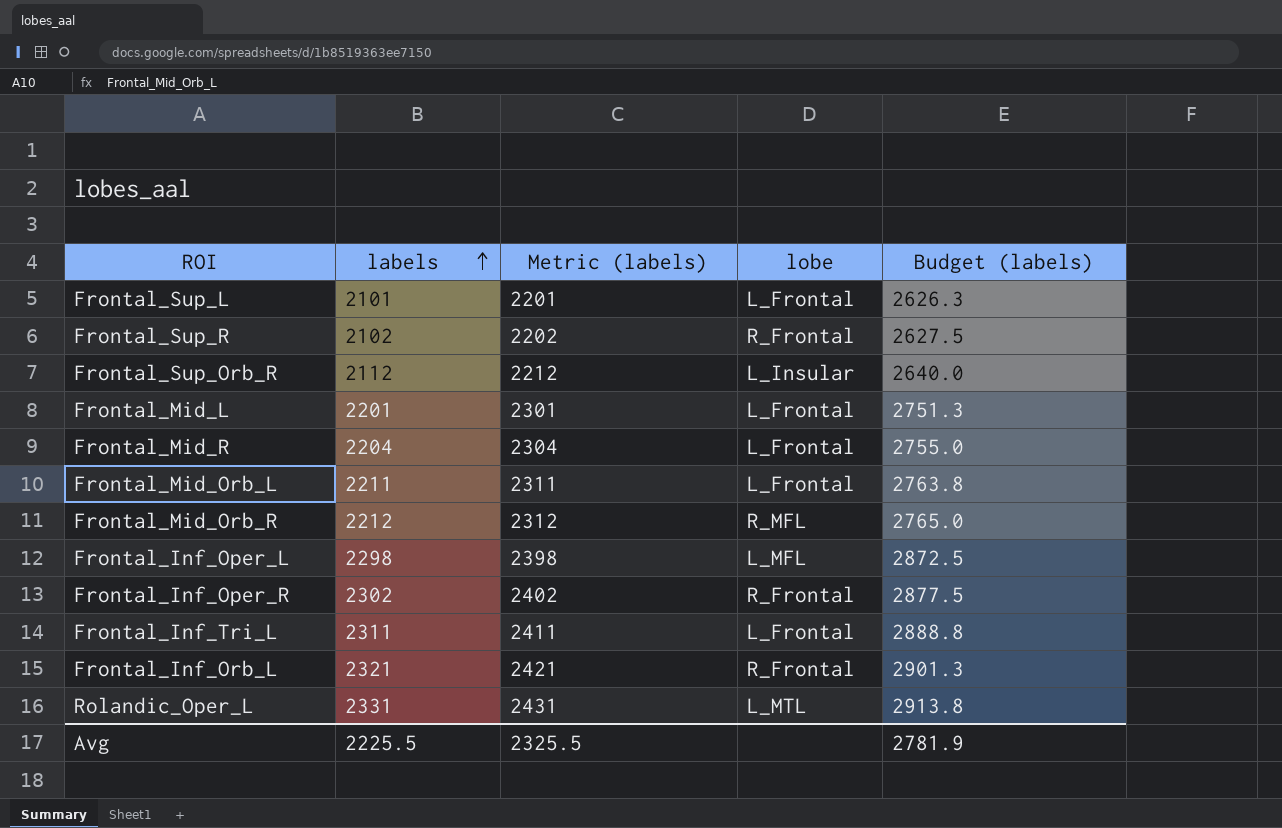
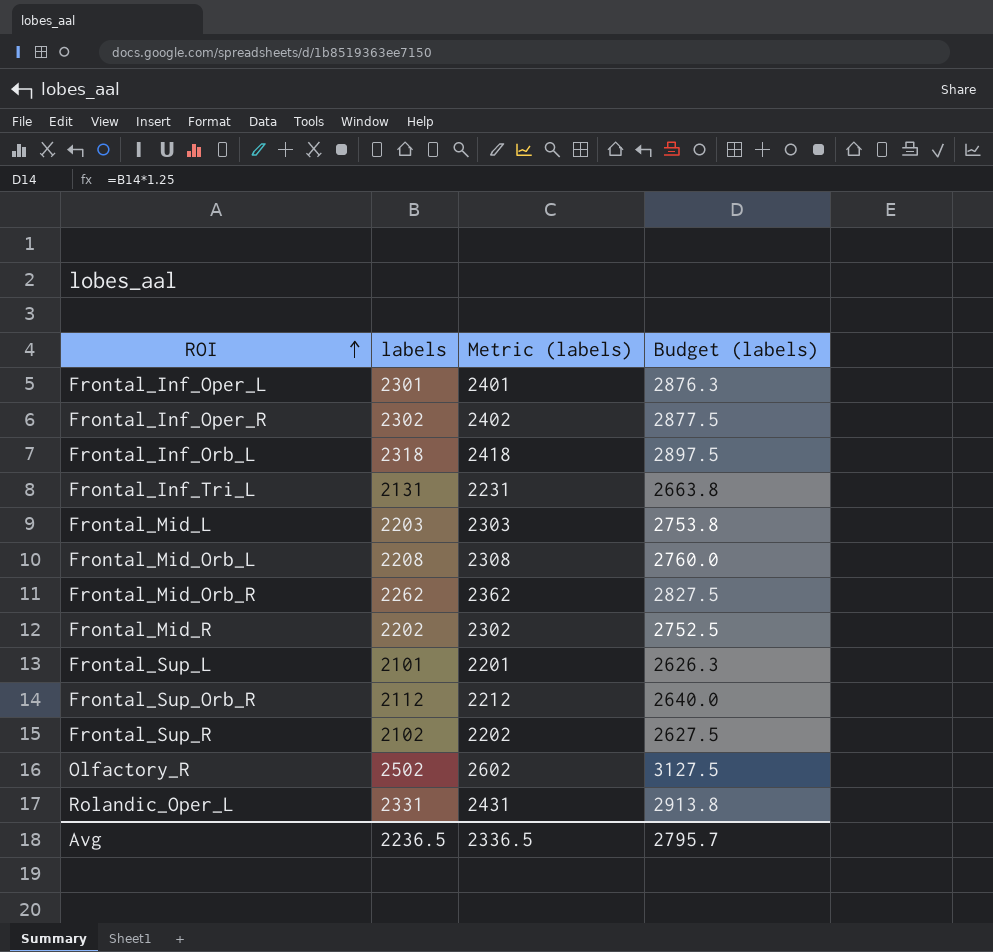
row order: labels ascending -> ROI ascending
column lobe | position: 4 -> none
Frontal_Inf_Oper_L | labels: 2298 -> 2301
Frontal_Inf_Oper_L | Metric (labels): 2398 -> 2401
Frontal_Inf_Oper_L | Budget (labels): 2872.5 -> 2876.3
Frontal_Inf_Orb_L | labels: 2321 -> 2318
Frontal_Inf_Orb_L | Metric (labels): 2421 -> 2418
Frontal_Inf_Orb_L | Budget (labels): 2901.3 -> 2897.5
Frontal_Inf_Tri_L | labels: 2311 -> 2131
Frontal_Inf_Tri_L | Metric (labels): 2411 -> 2231
Frontal_Inf_Tri_L | Budget (labels): 2888.8 -> 2663.8
Frontal_Mid_L | labels: 2201 -> 2203
Frontal_Mid_L | Metric (labels): 2301 -> 2303
Frontal_Mid_L | Budget (labels): 2751.3 -> 2753.8
Frontal_Mid_Orb_L | labels: 2211 -> 2208
Frontal_Mid_Orb_L | Metric (labels): 2311 -> 2308
Frontal_Mid_Orb_L | Budget (labels): 2763.8 -> 2760.0
Frontal_Mid_Orb_R | labels: 2212 -> 2262
Frontal_Mid_Orb_R | Metric (labels): 2312 -> 2362
Frontal_Mid_Orb_R | Budget (labels): 2765.0 -> 2827.5
Frontal_Mid_R | labels: 2204 -> 2202
Frontal_Mid_R | Metric (labels): 2304 -> 2302
Frontal_Mid_R | Budget (labels): 2755.0 -> 2752.5
row Olfactory_R: none -> 2502 | 2602 | 3127.5
Avg | labels: 2225.5 -> 2236.5
Avg | Metric (labels): 2325.5 -> 2336.5
Avg | Budget (labels): 2781.9 -> 2795.7

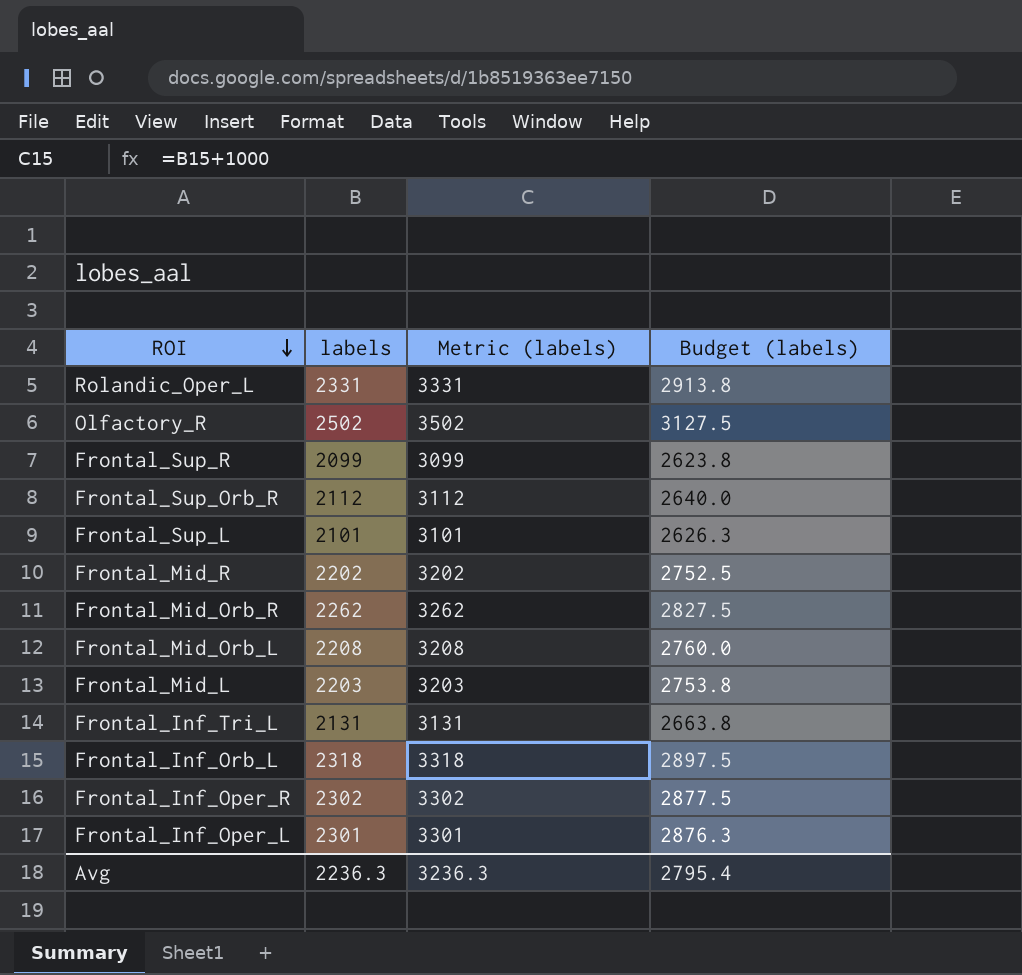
row order: ROI ascending -> ROI descending
column Metric (labels) | formula: [labels] + 100 -> [labels] + 1000
Frontal_Sup_R | labels: 2102 -> 2099
Frontal_Sup_R | Budget (labels): 2627.5 -> 2623.8
Avg | labels: 2236.5 -> 2236.3
Avg | Metric (labels): 2336.5 -> 3236.3
Avg | Budget (labels): 2795.7 -> 2795.4

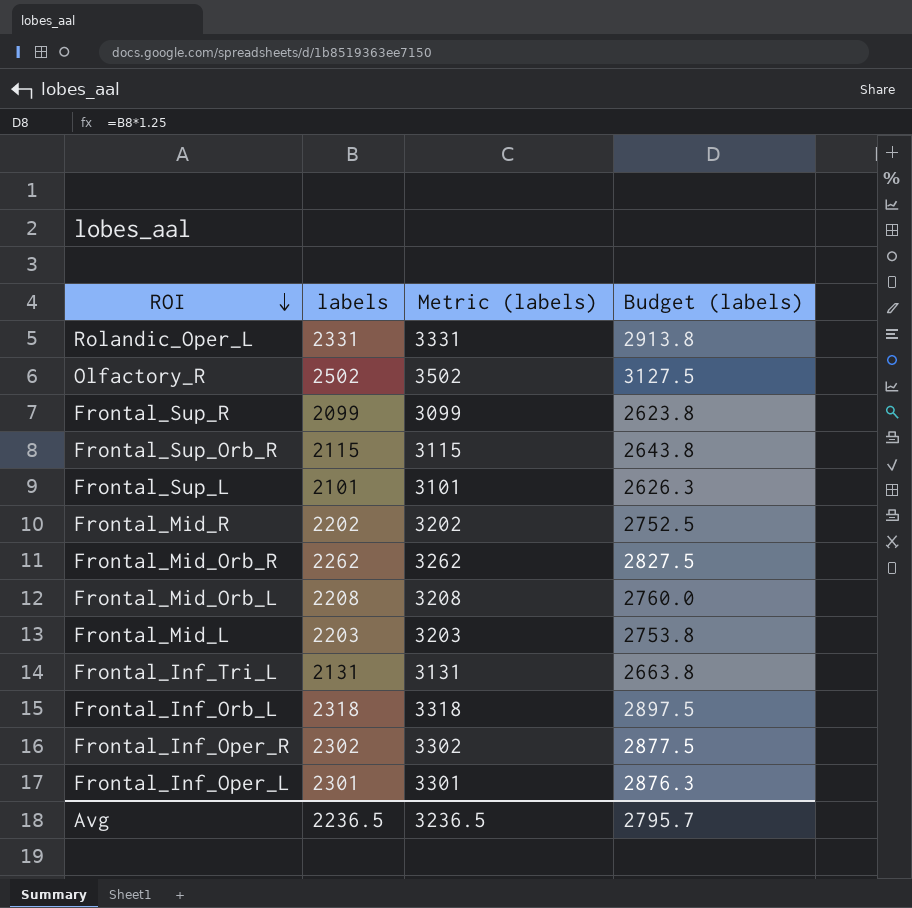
Frontal_Sup_Orb_R | labels: 2112 -> 2115
Frontal_Sup_Orb_R | Metric (labels): 3112 -> 3115
Frontal_Sup_Orb_R | Budget (labels): 2640.0 -> 2643.8
Avg | labels: 2236.3 -> 2236.5
Avg | Metric (labels): 3236.3 -> 3236.5
Avg | Budget (labels): 2795.4 -> 2795.7

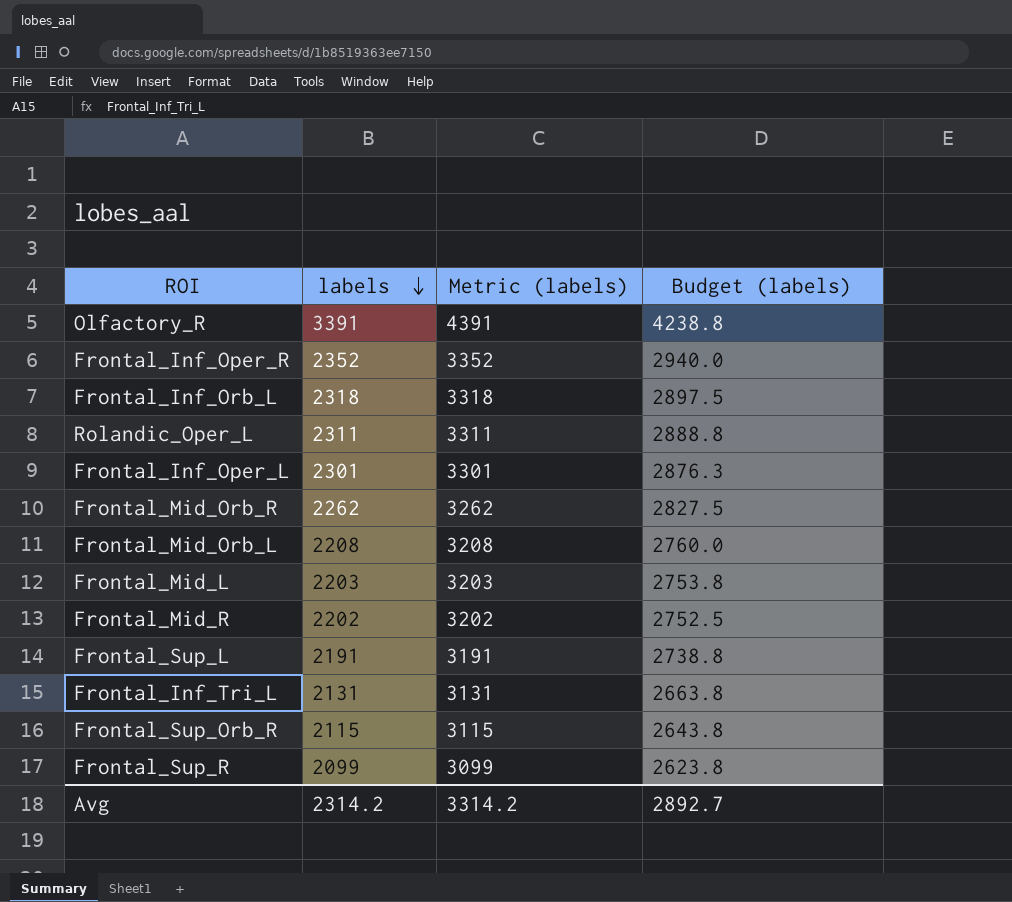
row order: ROI descending -> labels descending
Olfactory_R | labels: 2502 -> 3391
Olfactory_R | Metric (labels): 3502 -> 4391
Olfactory_R | Budget (labels): 3127.5 -> 4238.8
Frontal_Inf_Oper_R | labels: 2302 -> 2352
Frontal_Inf_Oper_R | Metric (labels): 3302 -> 3352
Frontal_Inf_Oper_R | Budget (labels): 2877.5 -> 2940.0
Rolandic_Oper_L | labels: 2331 -> 2311
Rolandic_Oper_L | Metric (labels): 3331 -> 3311
Rolandic_Oper_L | Budget (labels): 2913.8 -> 2888.8
Frontal_Sup_L | labels: 2101 -> 2191
Frontal_Sup_L | Metric (labels): 3101 -> 3191
Frontal_Sup_L | Budget (labels): 2626.3 -> 2738.8
Avg | labels: 2236.5 -> 2314.2
Avg | Metric (labels): 3236.5 -> 3314.2
Avg | Budget (labels): 2795.7 -> 2892.7

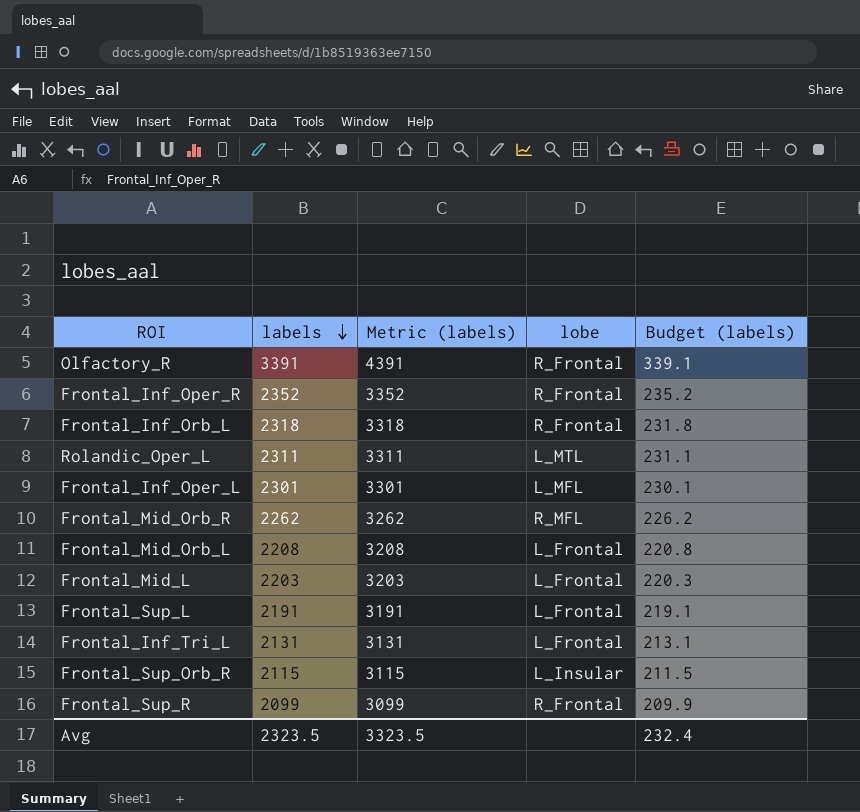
column lobe | position: none -> 4
column Budget (labels) | formula: [labels] * 1.25 -> [labels] * 0.1
row Frontal_Mid_R: 2202 | 3202 | 2752.5 -> none
Avg | labels: 2314.2 -> 2323.5
Avg | Metric (labels): 3314.2 -> 3323.5
Avg | Budget (labels): 2892.7 -> 232.4

